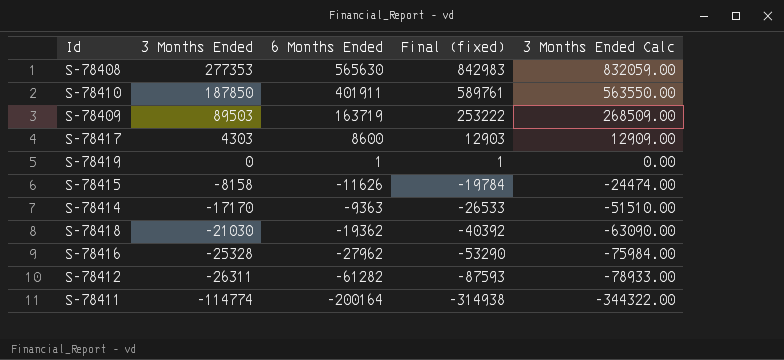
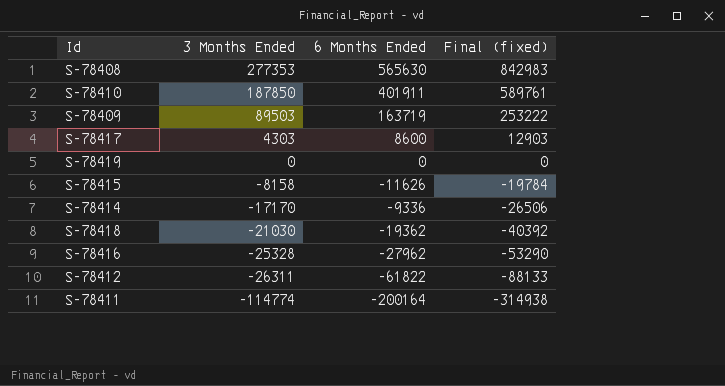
column 3 Months Ended Calc | formula: [3 Months Ended] * 3 -> none
S-78419 | 6 Months Ended: 1 -> 0
S-78419 | Final (fixed): 1 -> 0
S-78414 | 6 Months Ended: -9363 -> -9336
S-78414 | Final (fixed): -26533 -> -26506
S-78412 | 6 Months Ended: -61282 -> -61822
S-78412 | Final (fixed): -87593 -> -88133

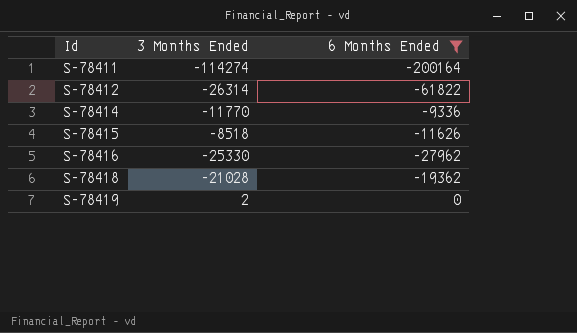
filter: none -> 6 Months Ended <= 0
row order: 3 Months Ended descending -> Id ascending
column Final (fixed) | formula: [3 Months Ended] + [6 Months Ended] -> none
S-78411 | 3 Months Ended: -114774 -> -114274
S-78412 | 3 Months Ended: -26311 -> -26314
S-78414 | 3 Months Ended: -17170 -> -11770
S-78415 | 3 Months Ended: -8158 -> -8518
S-78416 | 3 Months Ended: -25328 -> -25330
S-78418 | 3 Months Ended: -21030 -> -21028
S-78419 | 3 Months Ended: 0 -> 2

